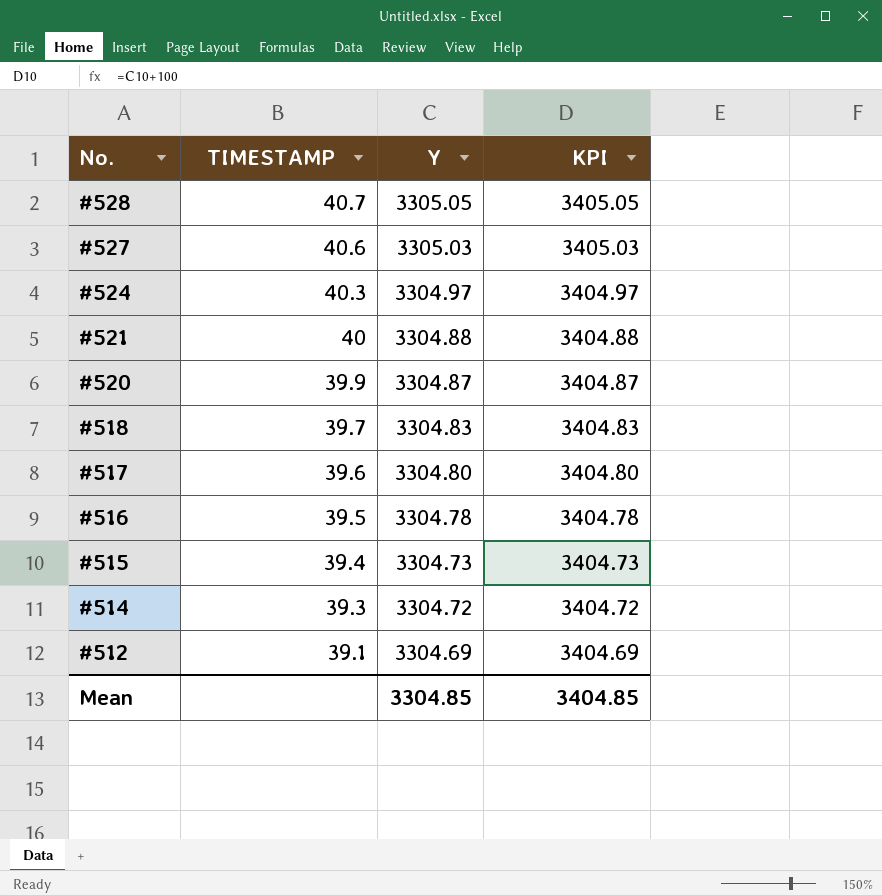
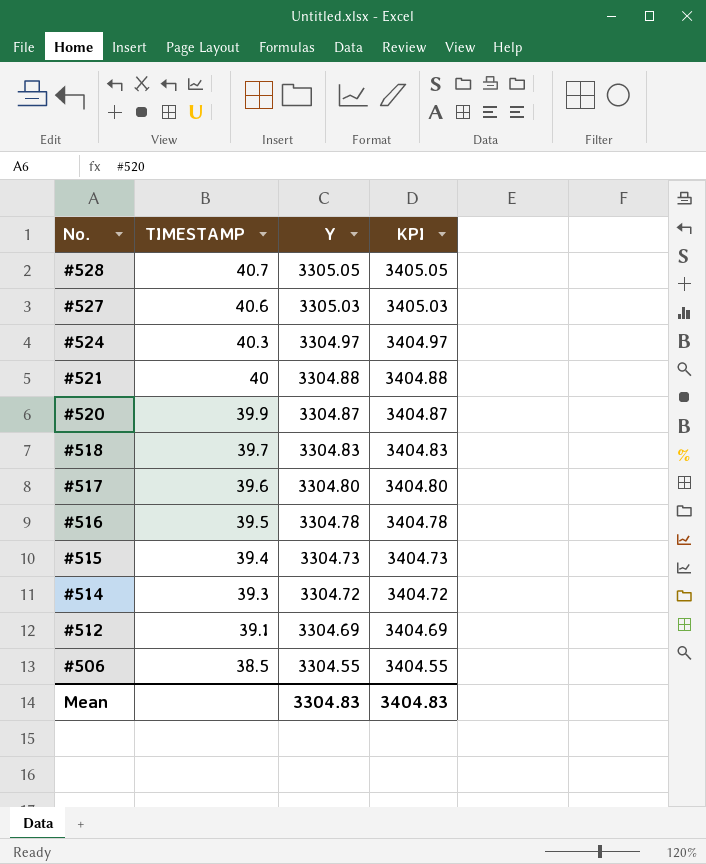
row #506: none -> 38.5 | 3304.55 | 3404.55
Mean | Y: 3304.85 -> 3304.83
Mean | KPI: 3404.85 -> 3404.83

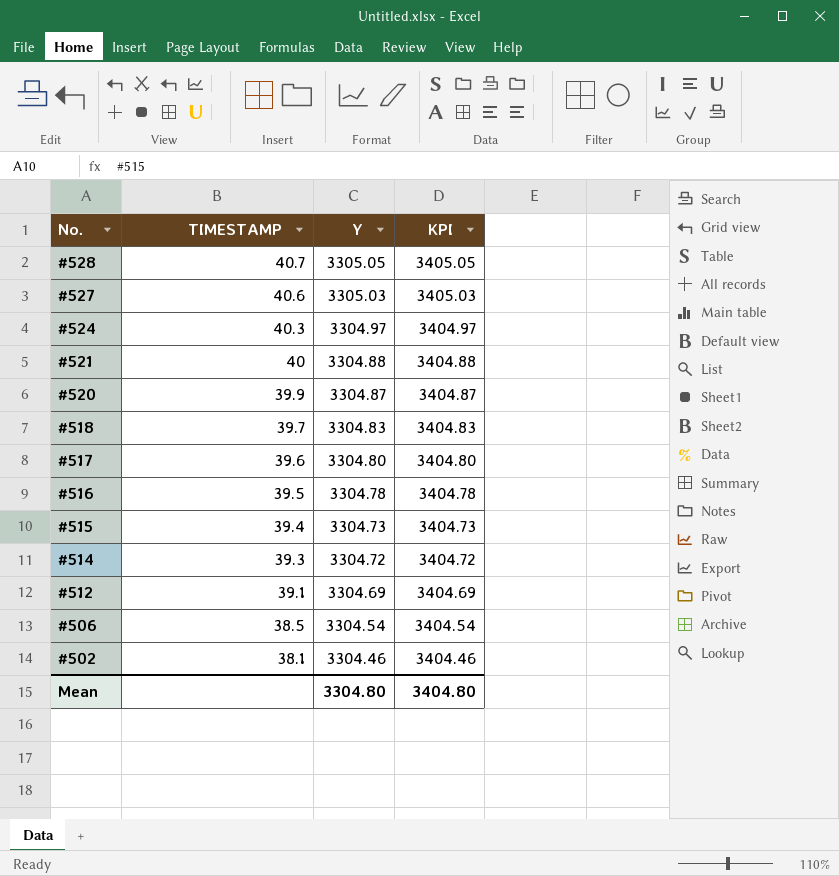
#506 | Y: 3304.55 -> 3304.54
#506 | KPI: 3404.55 -> 3404.54
row #502: none -> 38.1 | 3304.46 | 3404.46
Mean | Y: 3304.83 -> 3304.80
Mean | KPI: 3404.83 -> 3404.80

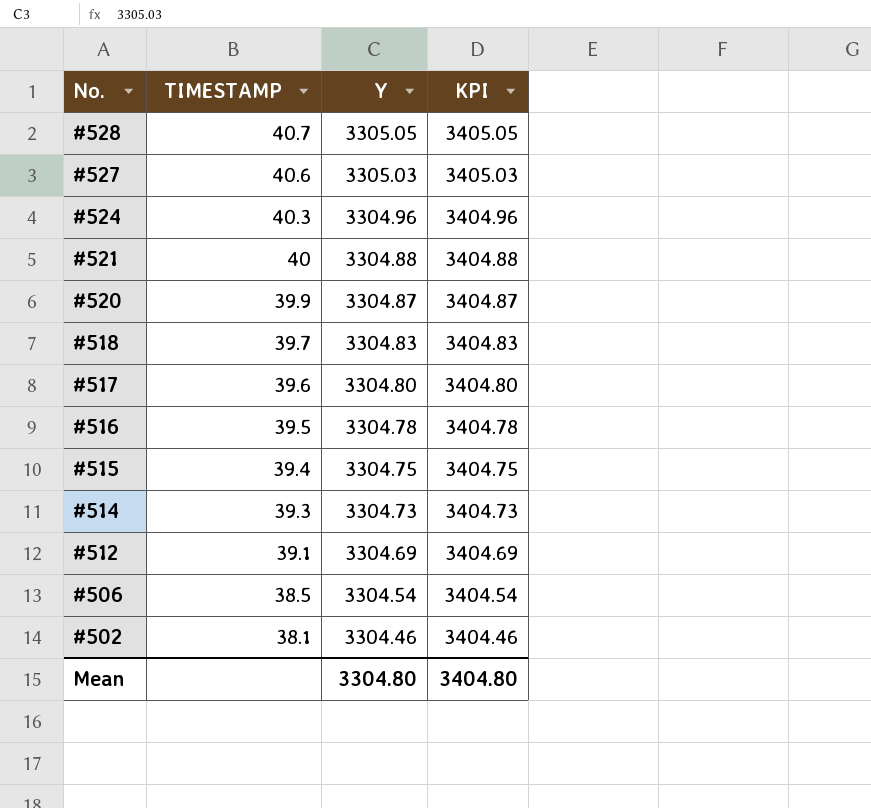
#524 | Y: 3304.97 -> 3304.96
#524 | KPI: 3404.97 -> 3404.96
#515 | Y: 3304.73 -> 3304.75
#515 | KPI: 3404.73 -> 3404.75
#514 | Y: 3304.72 -> 3304.73
#514 | KPI: 3404.72 -> 3404.73

